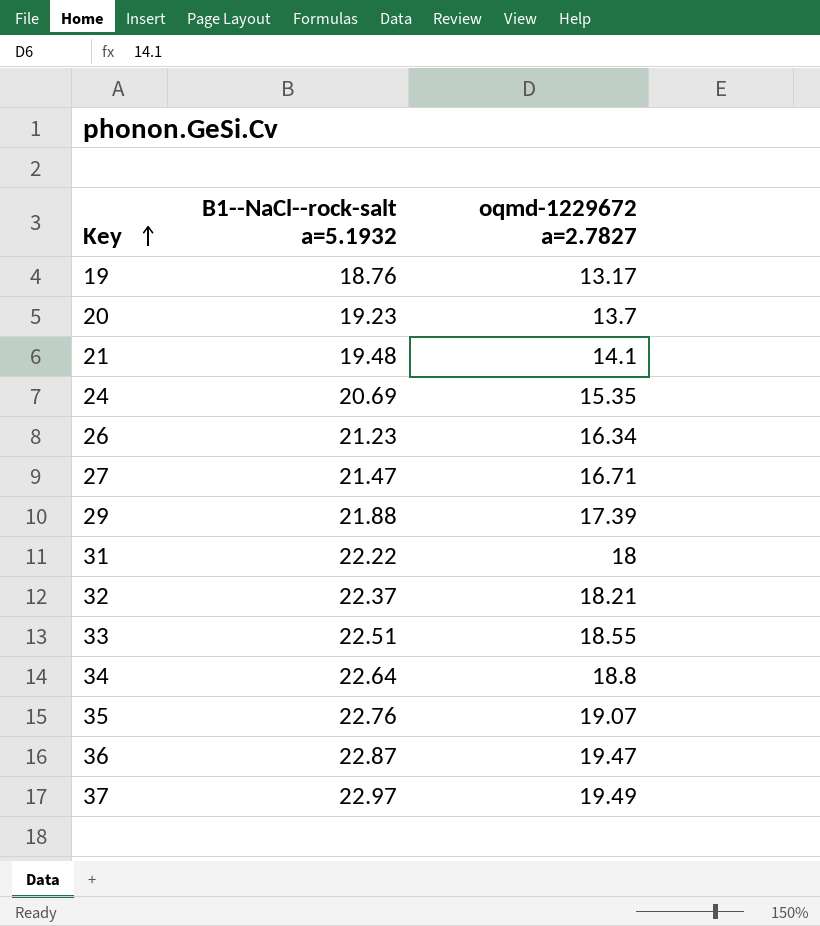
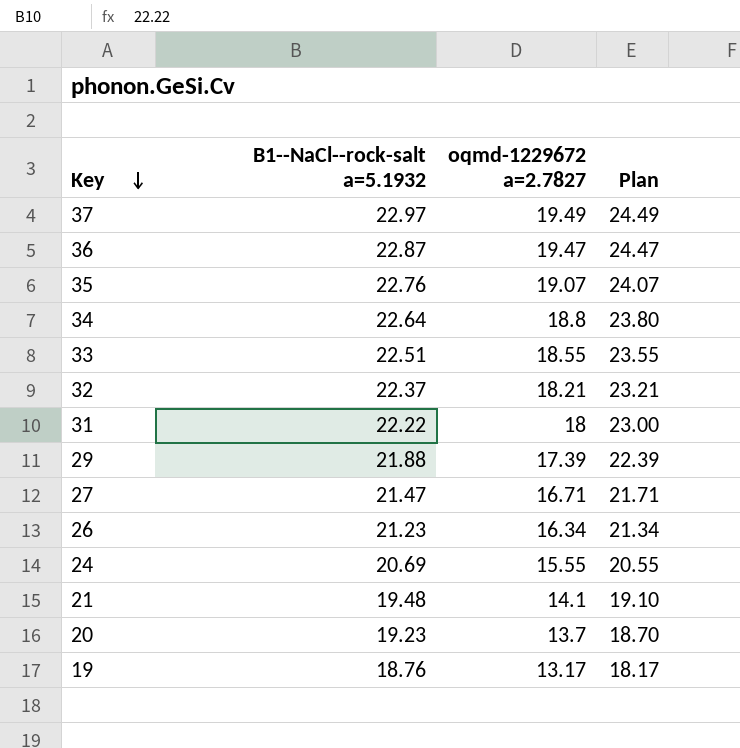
row order: Key ascending -> Key descending
column Plan | formula: none -> [oqmd-1229672 a=2.7827] + 5
24 | oqmd-1229672 a=2.7827: 15.35 -> 15.55

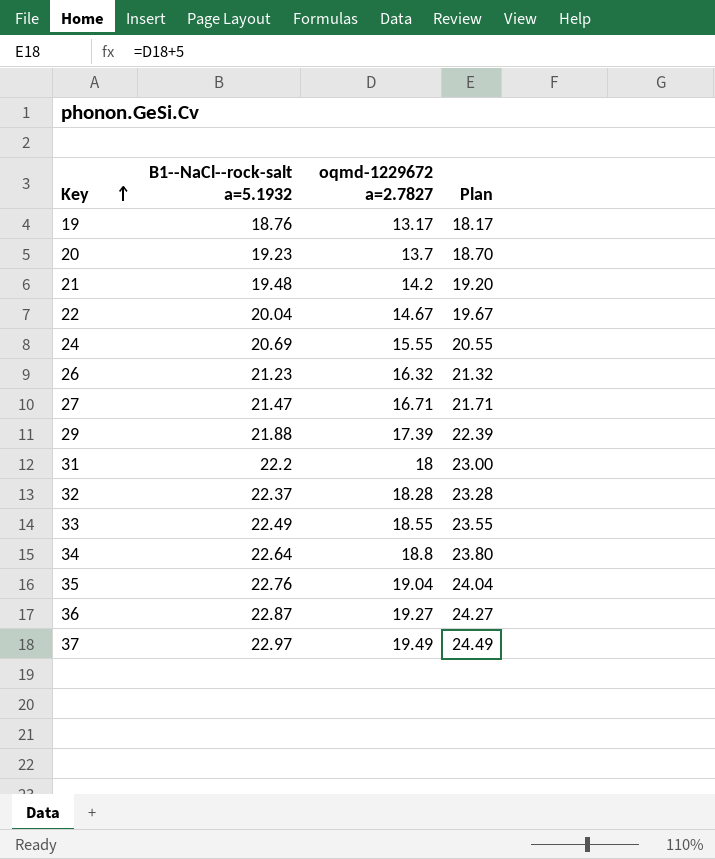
row order: Key descending -> Key ascending
21 | oqmd-1229672 a=2.7827: 14.1 -> 14.2
21 | Plan: 19.10 -> 19.20
row 22: none -> 20.04 | 14.67 | 19.67
26 | oqmd-1229672 a=2.7827: 16.34 -> 16.32
26 | Plan: 21.34 -> 21.32
31 | B1--NaCl--rock-salt a=5.1932: 22.22 -> 22.2
32 | oqmd-1229672 a=2.7827: 18.21 -> 18.28
32 | Plan: 23.21 -> 23.28
33 | B1--NaCl--rock-salt a=5.1932: 22.51 -> 22.49
35 | oqmd-1229672 a=2.7827: 19.07 -> 19.04
35 | Plan: 24.07 -> 24.04
36 | oqmd-1229672 a=2.7827: 19.47 -> 19.27
36 | Plan: 24.47 -> 24.27

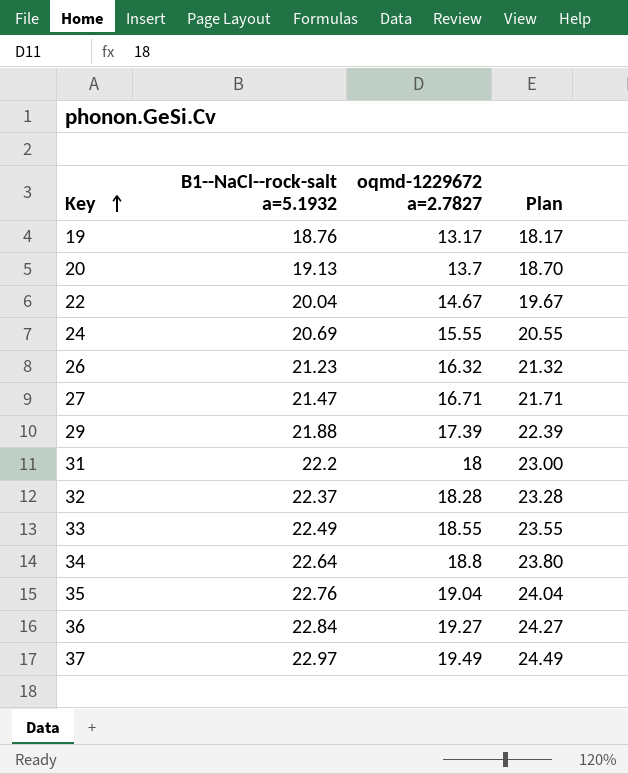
row 21: 19.48 | 14.2 | 19.20 -> none
20 | B1--NaCl--rock-salt a=5.1932: 19.23 -> 19.13
36 | B1--NaCl--rock-salt a=5.1932: 22.87 -> 22.84

